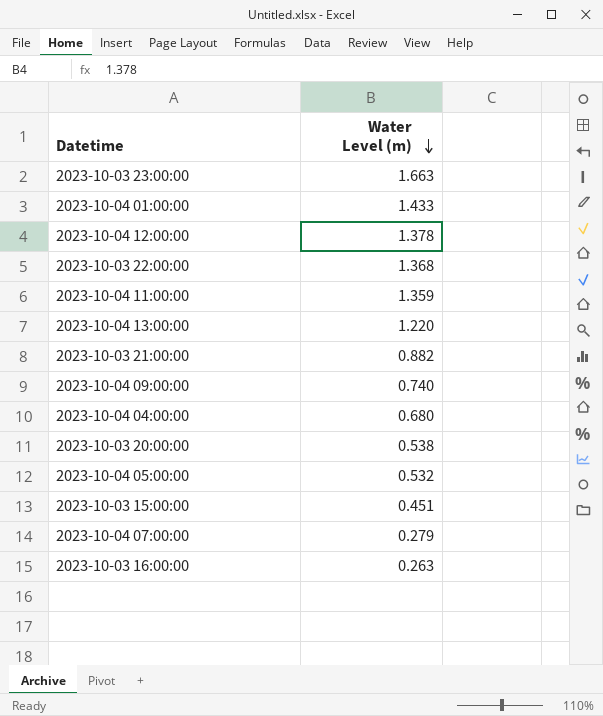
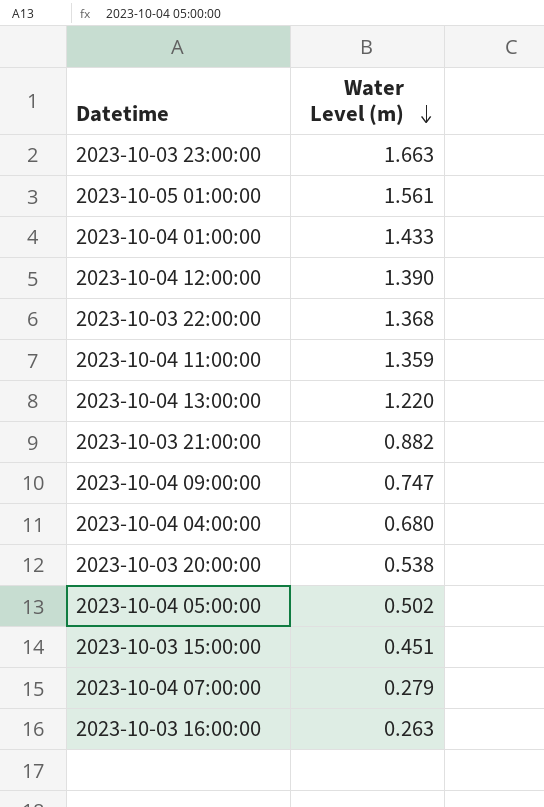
row 2023-10-05 01:00:00: none -> 1.561
2023-10-04 12:00:00 | Water Level (m): 1.378 -> 1.390
2023-10-04 09:00:00 | Water Level (m): 0.740 -> 0.747
2023-10-04 05:00:00 | Water Level (m): 0.532 -> 0.502

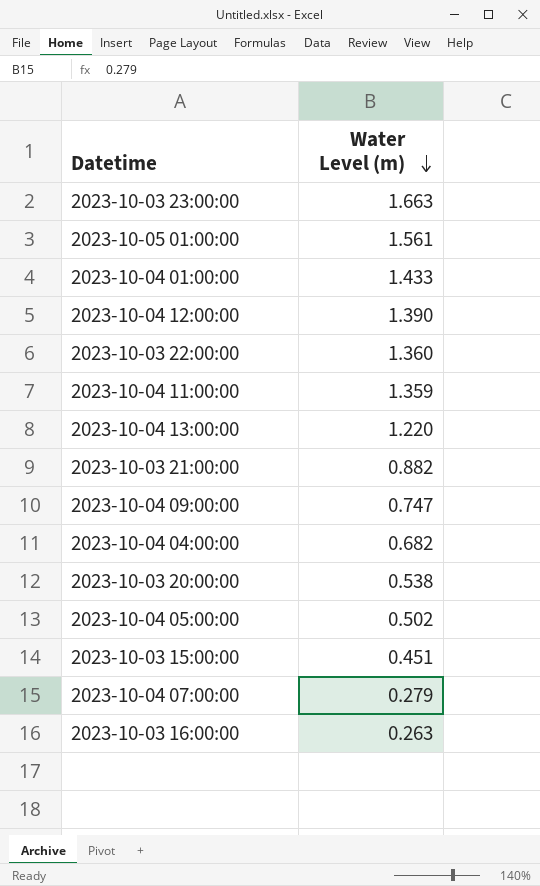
2023-10-03 22:00:00 | Water Level (m): 1.368 -> 1.360
2023-10-04 04:00:00 | Water Level (m): 0.680 -> 0.682

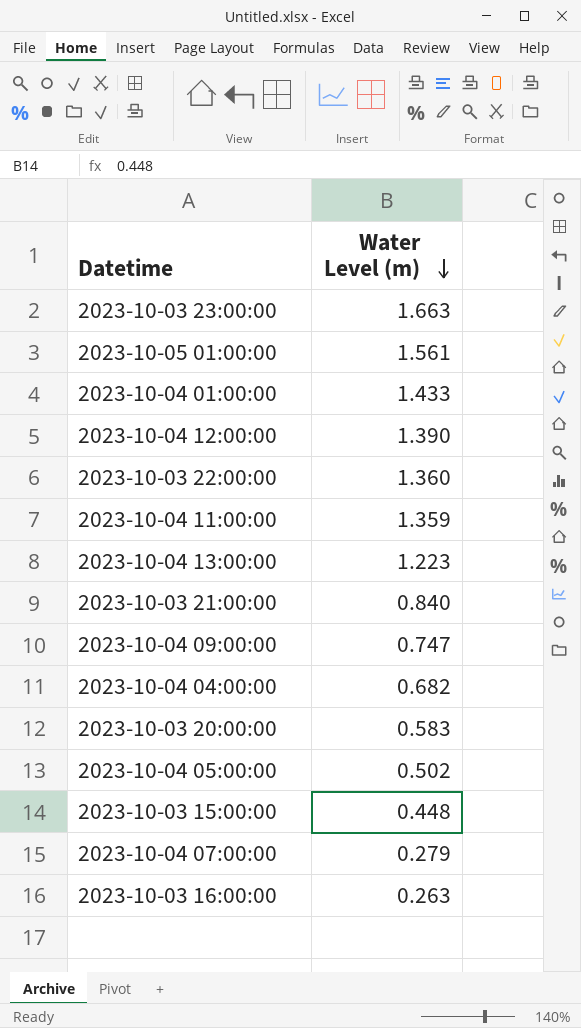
2023-10-04 13:00:00 | Water Level (m): 1.220 -> 1.223
2023-10-03 21:00:00 | Water Level (m): 0.882 -> 0.840
2023-10-03 20:00:00 | Water Level (m): 0.538 -> 0.583
2023-10-03 15:00:00 | Water Level (m): 0.451 -> 0.448

